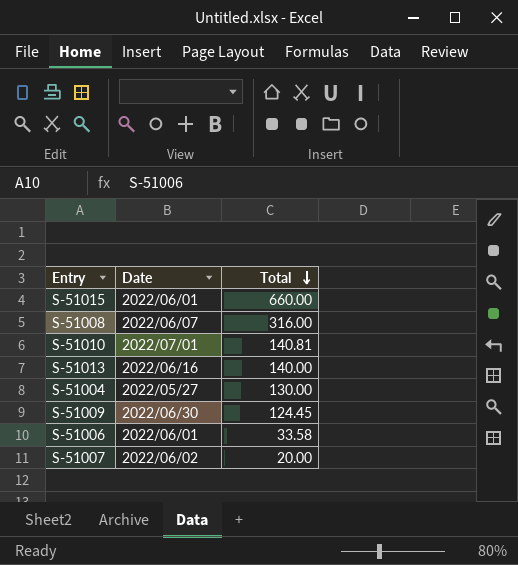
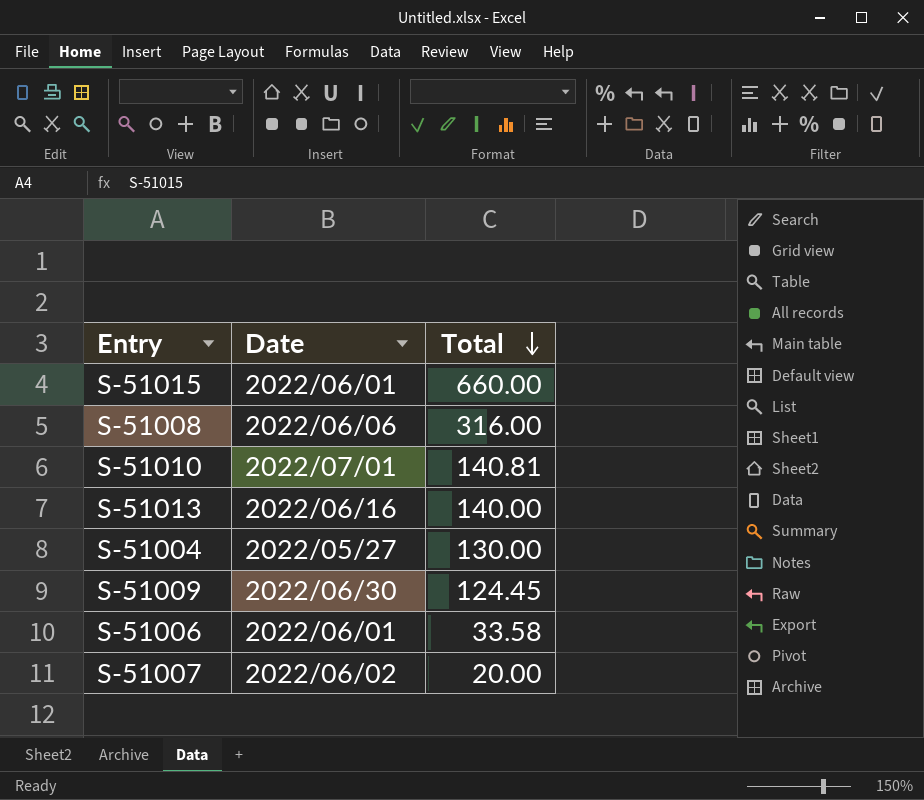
S-51008 | Date: 2022/06/07 -> 2022/06/06

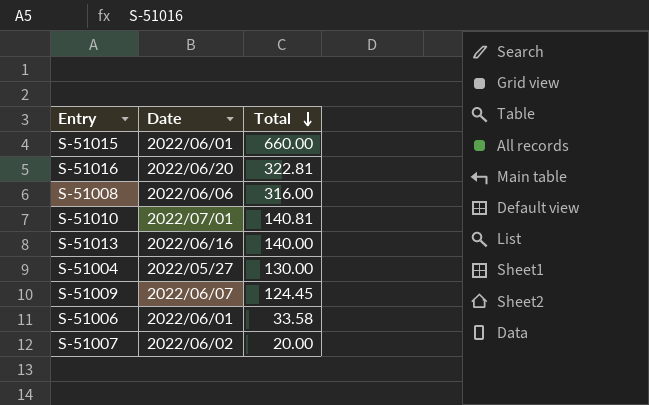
row S-51016: none -> 2022/06/20 | 322.81
S-51009 | Date: 2022/06/30 -> 2022/06/07

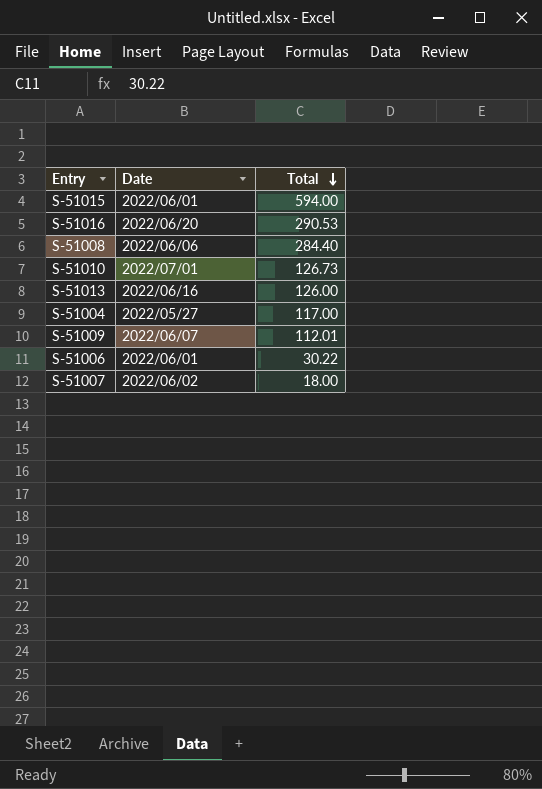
S-51015 | Total: 660.00 -> 594.00
S-51016 | Total: 322.81 -> 290.53
S-51008 | Total: 316.00 -> 284.40
S-51010 | Total: 140.81 -> 126.73
S-51013 | Total: 140.00 -> 126.00
S-51004 | Total: 130.00 -> 117.00
S-51009 | Total: 124.45 -> 112.01
S-51006 | Total: 33.58 -> 30.22
S-51007 | Total: 20.00 -> 18.00

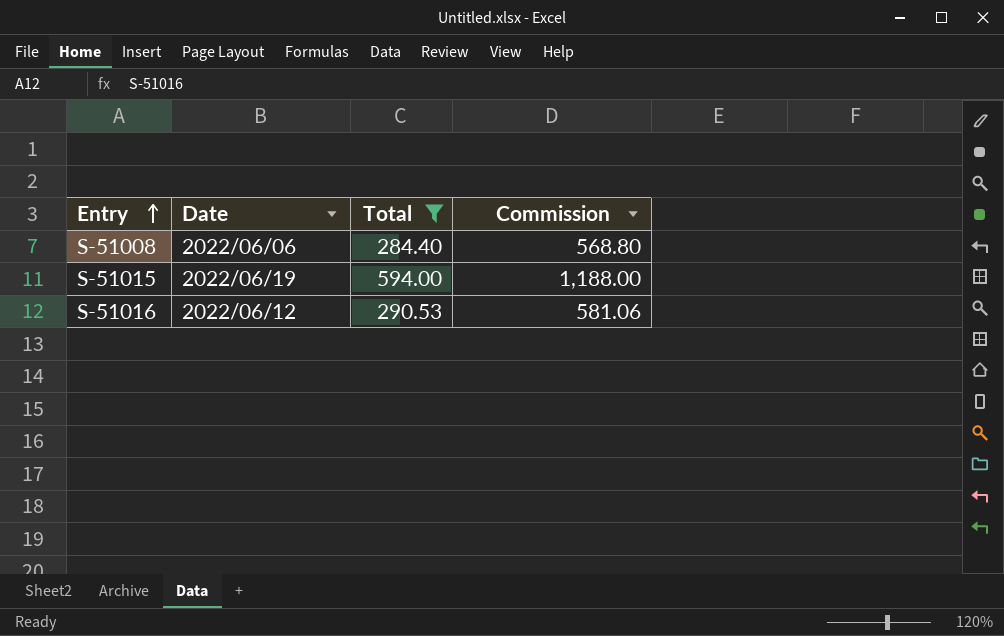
filter: none -> Total >= 284.40
row order: Total descending -> Entry ascending
column Commission | formula: none -> [Total] * 2
S-51015 | Date: 2022/06/01 -> 2022/06/19
S-51016 | Date: 2022/06/20 -> 2022/06/12

